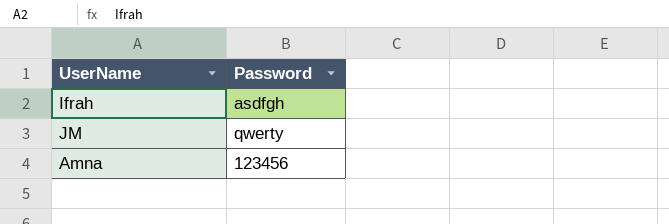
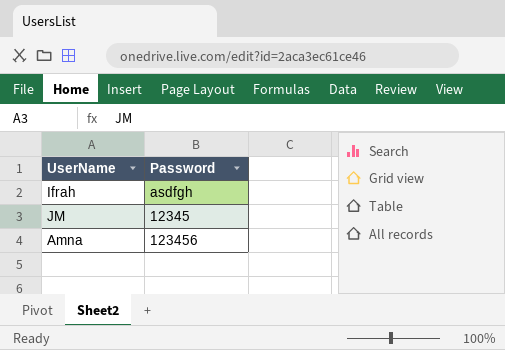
JM | Password: qwerty -> 12345

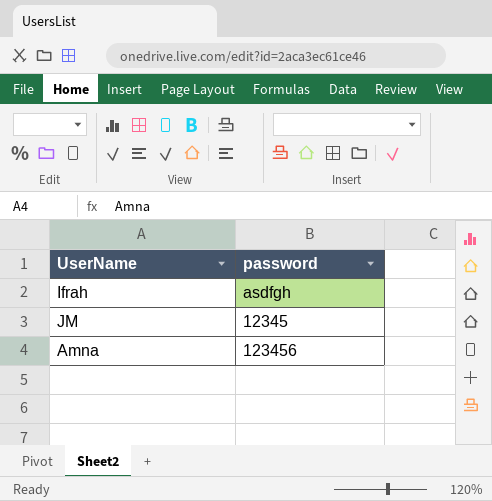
column name: Password -> password

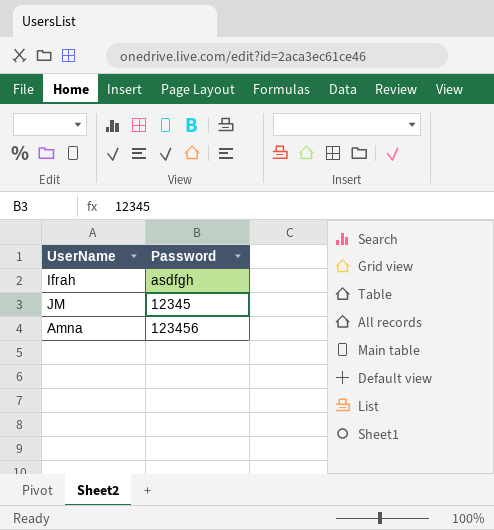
column name: password -> Password

